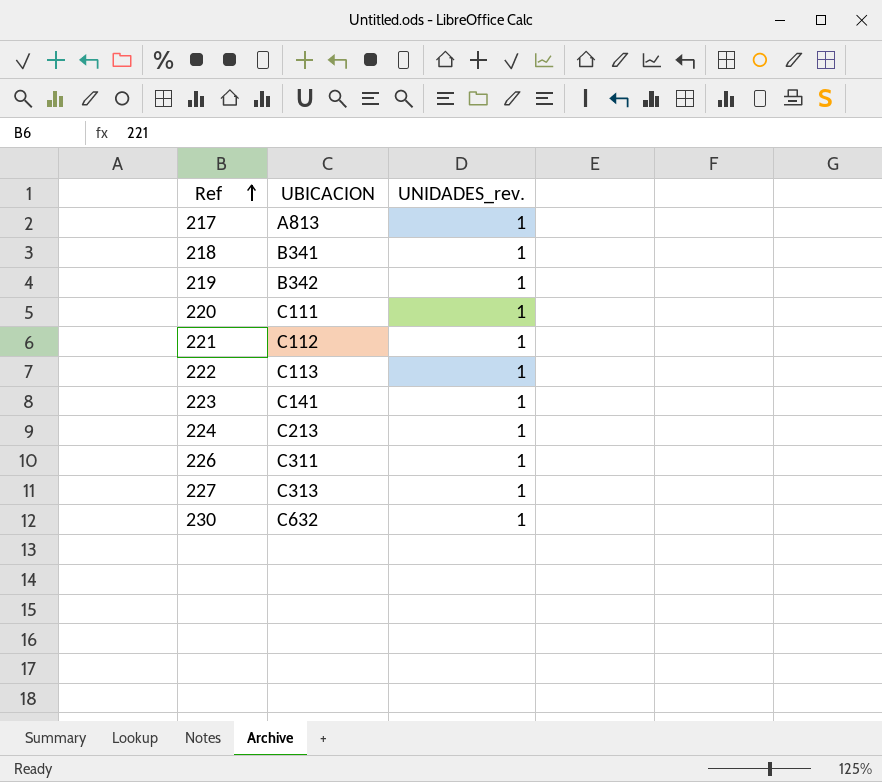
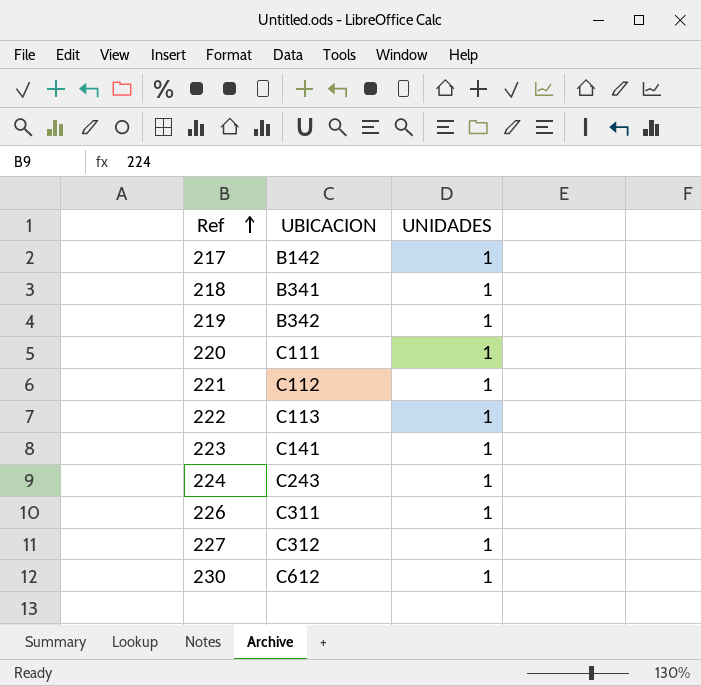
column name: UNIDADES_rev. -> UNIDADES
217 | UBICACION: A813 -> B142
224 | UBICACION: C213 -> C243
227 | UBICACION: C313 -> C312
230 | UBICACION: C632 -> C612

